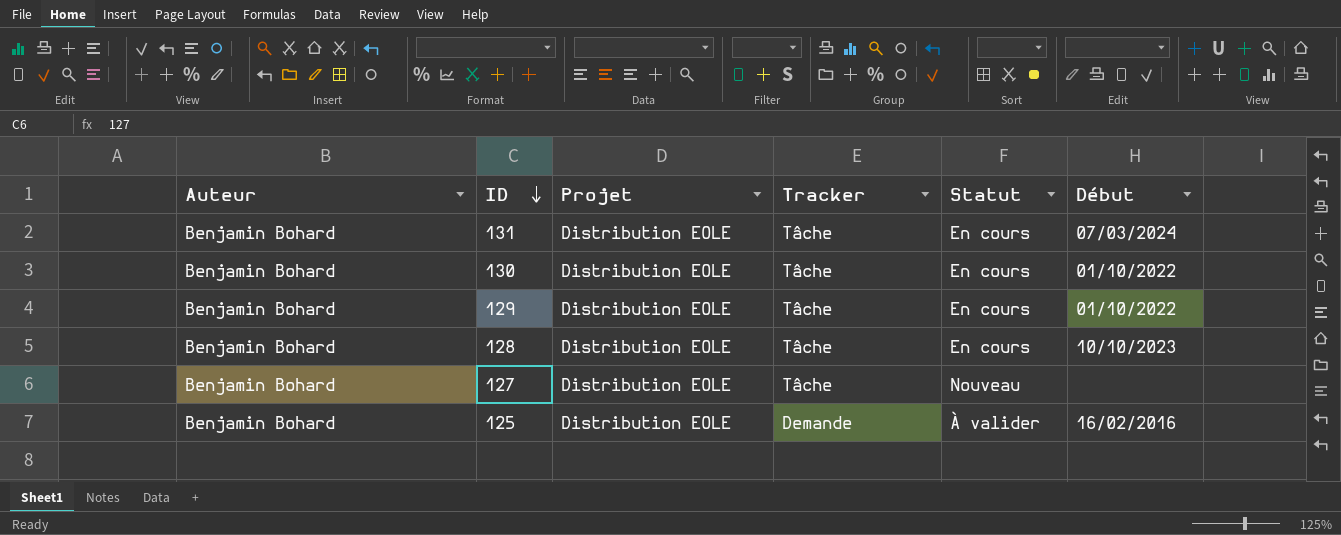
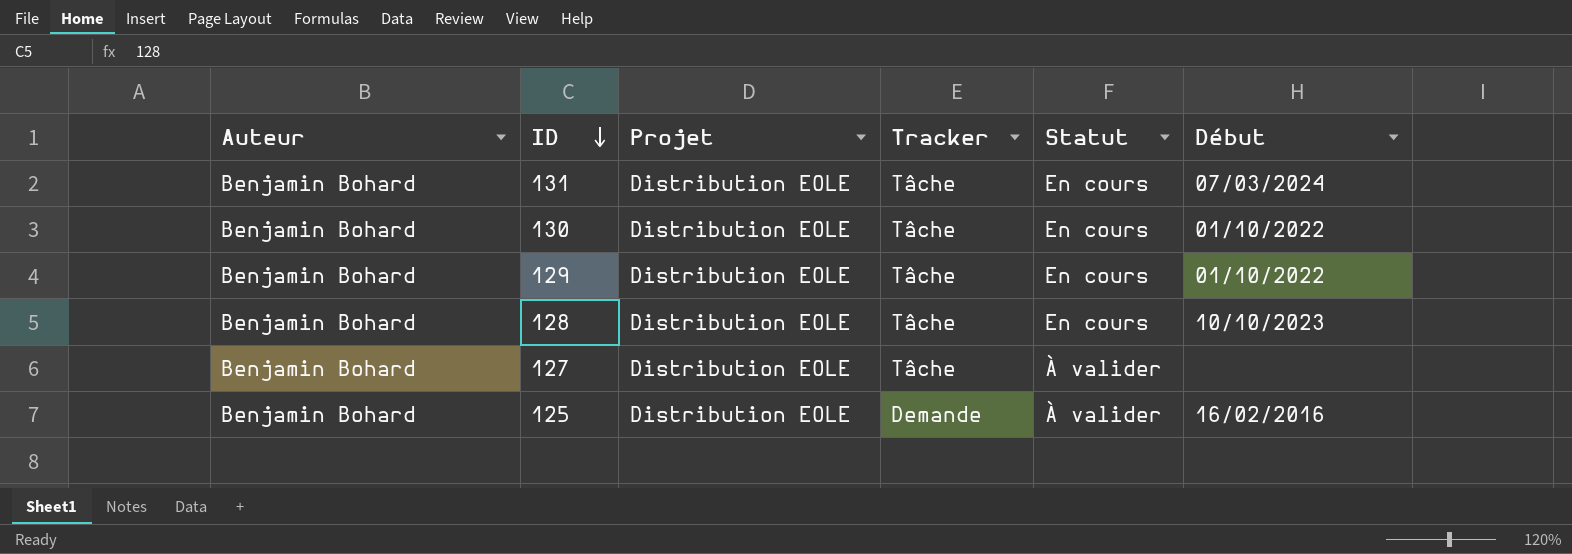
127 | Statut: Nouveau -> À valider

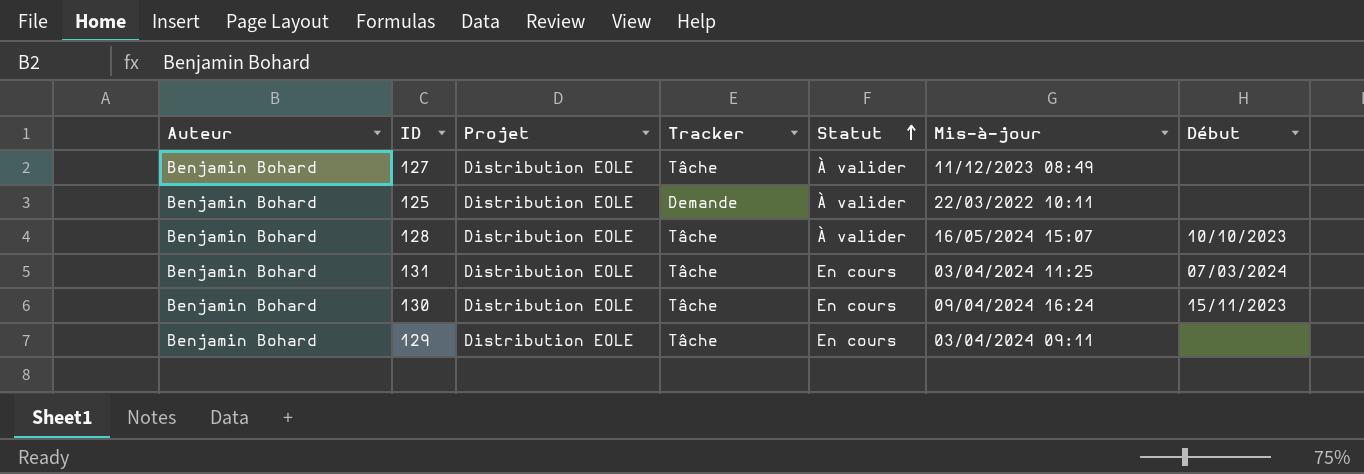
row order: ID descending -> Statut ascending
column Mis-à-jour | position: none -> 6
125 | Début: 16/02/2016 -> none
128 | Statut: En cours -> À valider
130 | Début: 01/10/2022 -> 15/11/2023
129 | Début: 01/10/2022 -> none

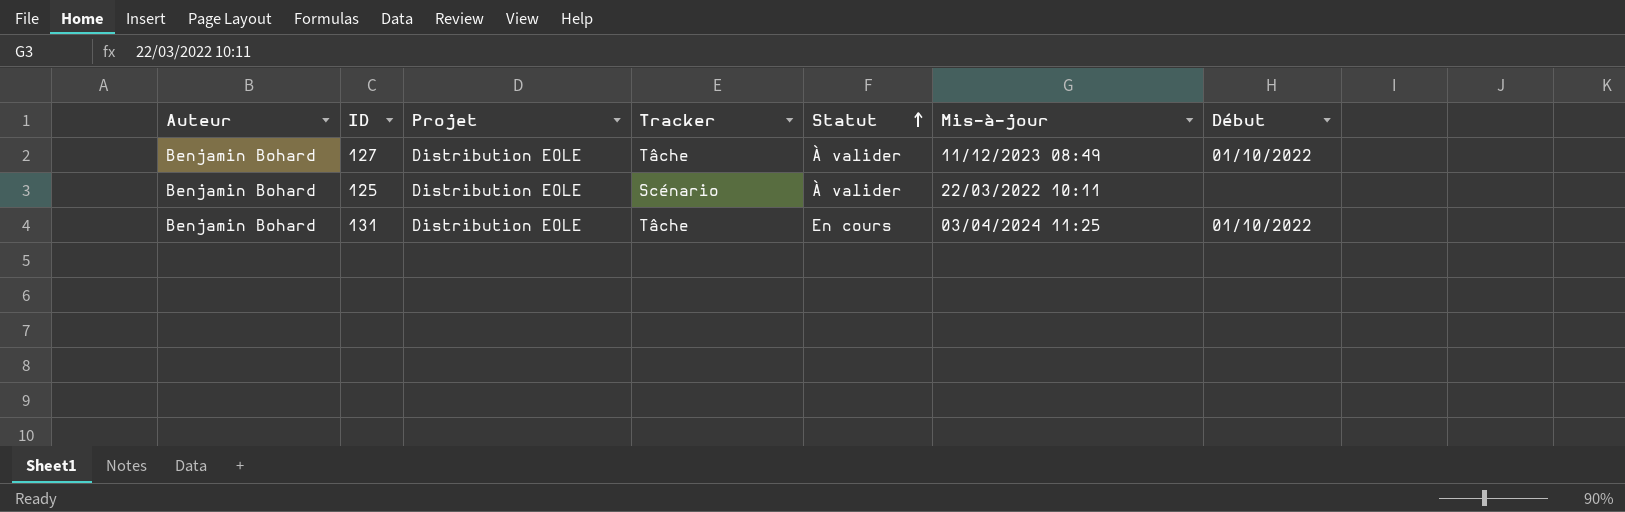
row 128: Benjamin Bohard | Distribution EOLE | Tâche | À valider | 16/05/2024 15:07 | 10/10/2023 -> none
row 130: Benjamin Bohard | Distribution EOLE | Tâche | En cours | 09/04/2024 16:24 | 15/11/2023 -> none
row 129: Benjamin Bohard | Distribution EOLE | Tâche | En cours | 03/04/2024 09:11 | none -> none
127 | Début: none -> 01/10/2022
125 | Tracker: Demande -> Scénario
131 | Début: 07/03/2024 -> 01/10/2022

